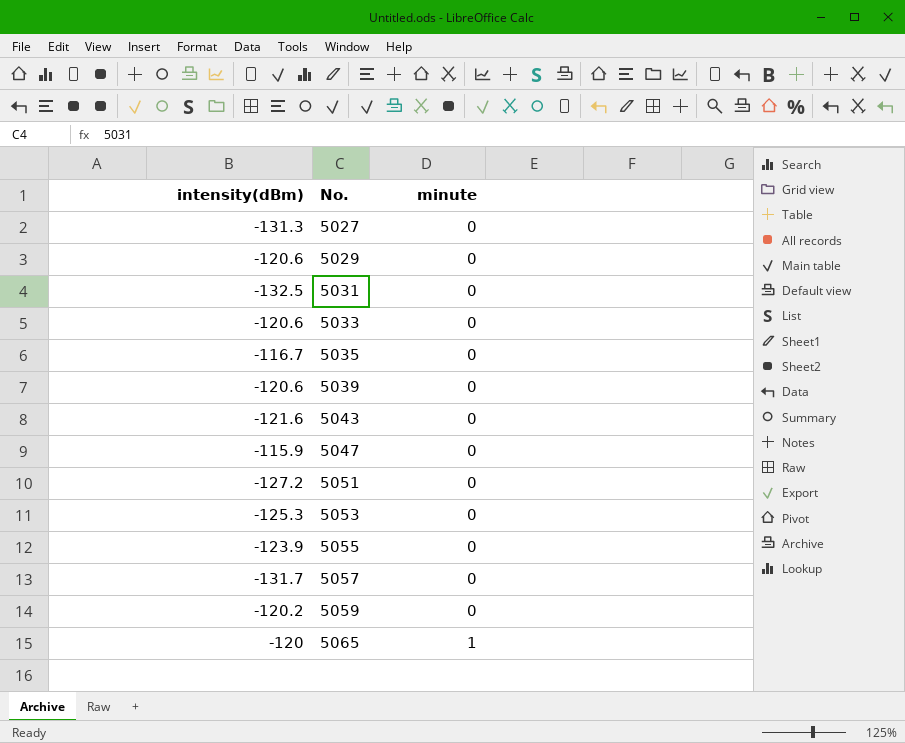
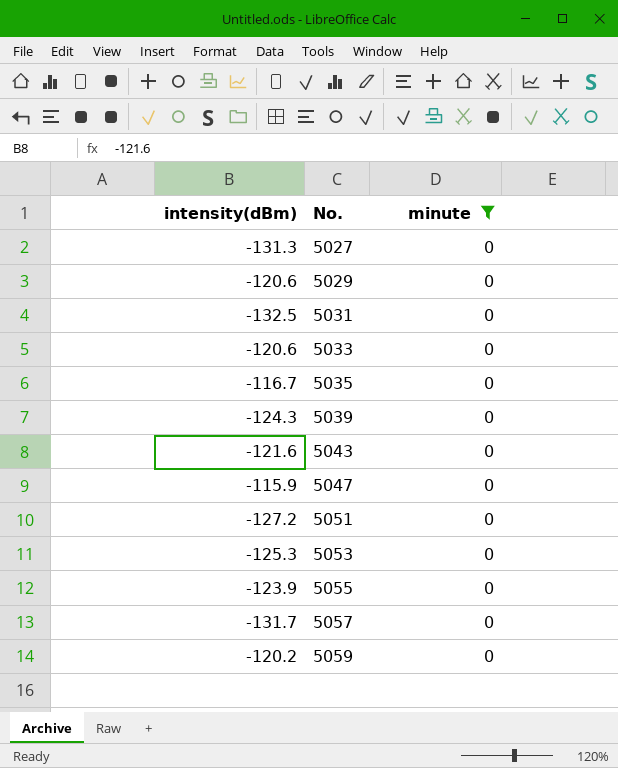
filter: none -> minute = 0
5039 | intensity(dBm): -120.6 -> -124.3

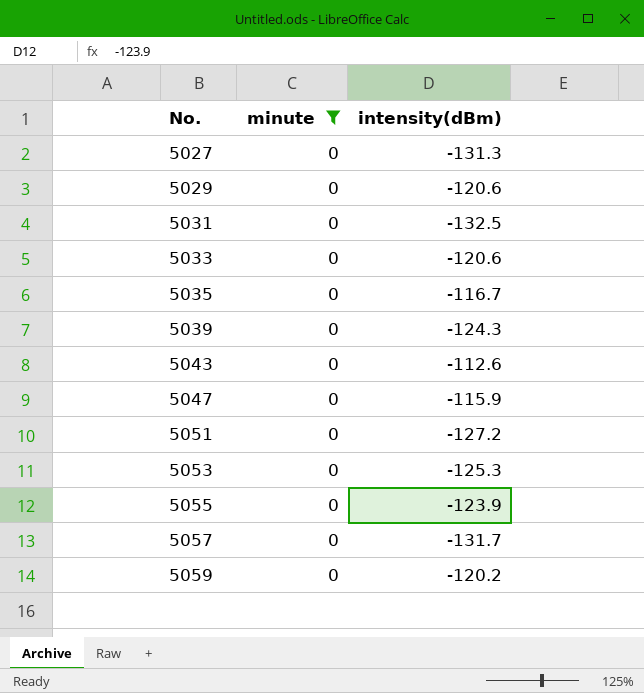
column intensity(dBm) | position: 1 -> 3
5043 | intensity(dBm): -121.6 -> -112.6

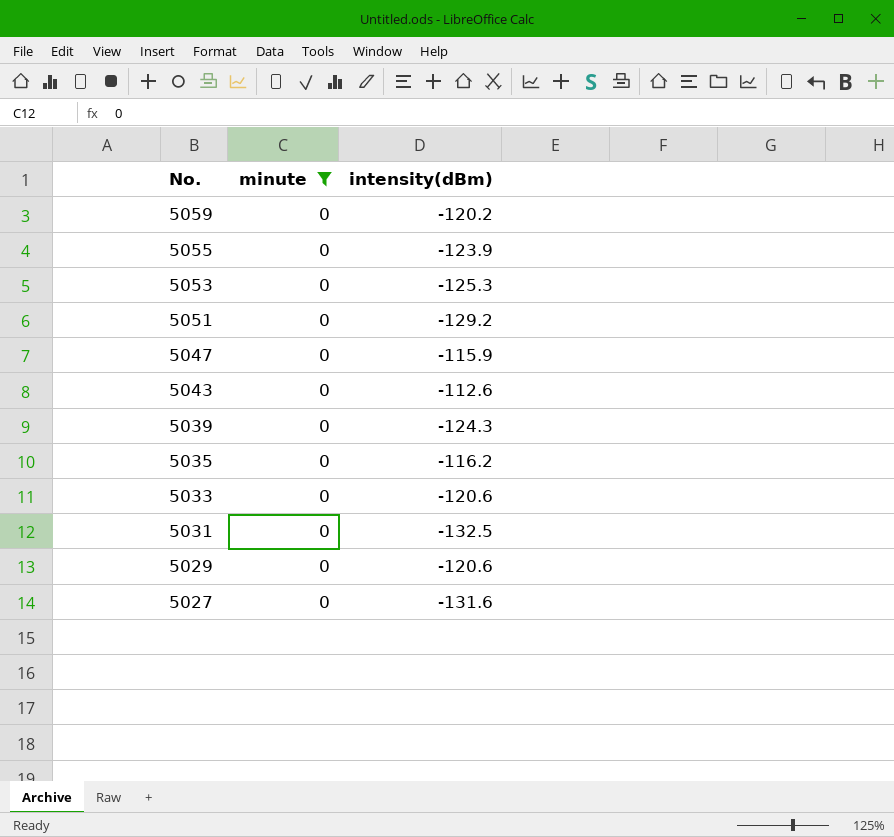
row order: No. ascending -> No. descending
row 5057: 0 | -131.7 -> none
5051 | intensity(dBm): -127.2 -> -129.2
5035 | intensity(dBm): -116.7 -> -116.2
5027 | intensity(dBm): -131.3 -> -131.6

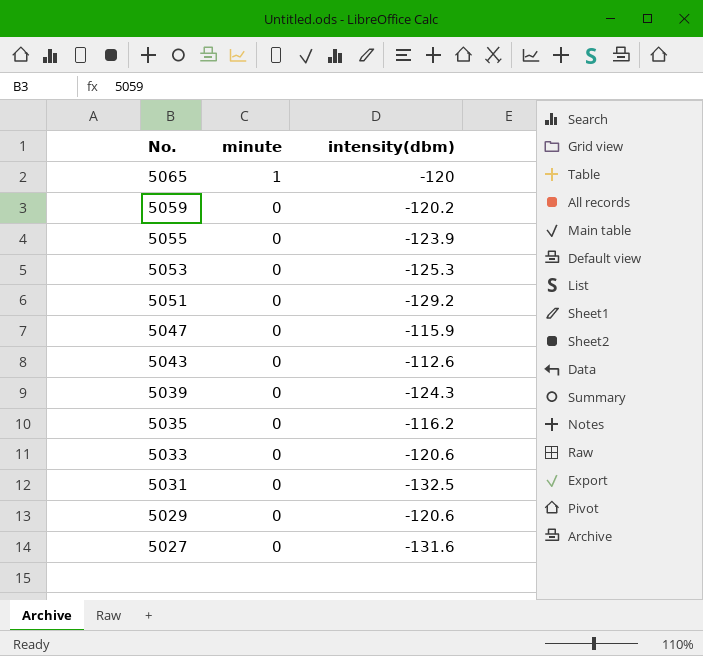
filter: minute = 0 -> none
column name: intensity(dBm) -> intensity(dbm)

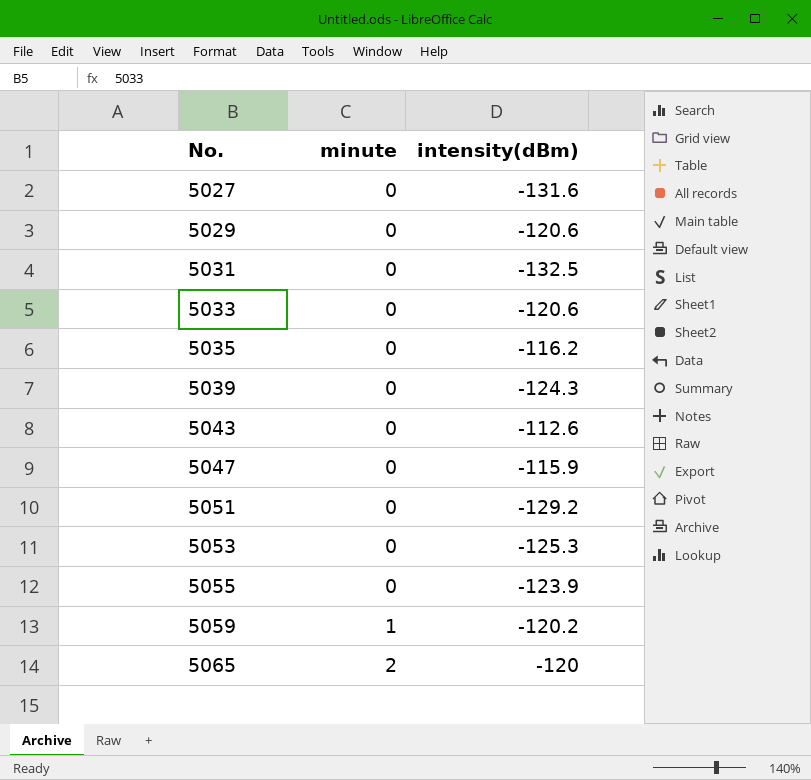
row order: No. descending -> No. ascending
column name: intensity(dbm) -> intensity(dBm)
5059 | minute: 0 -> 1
5065 | minute: 1 -> 2

